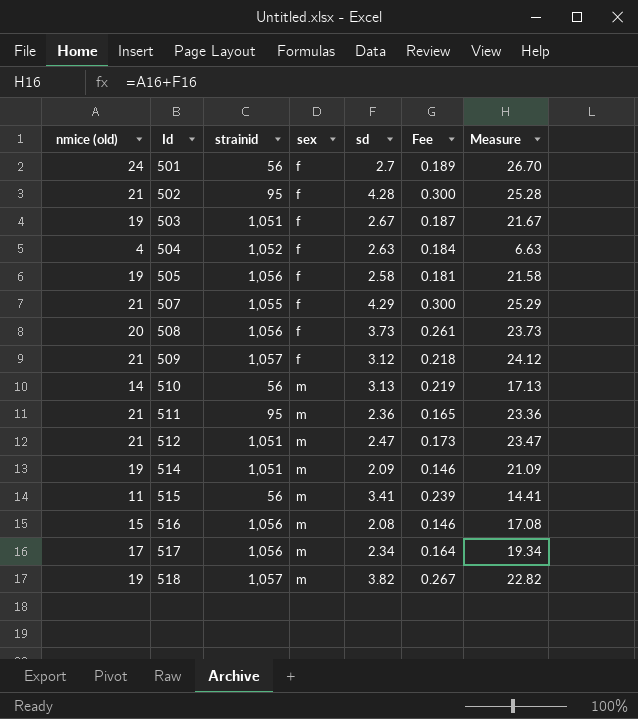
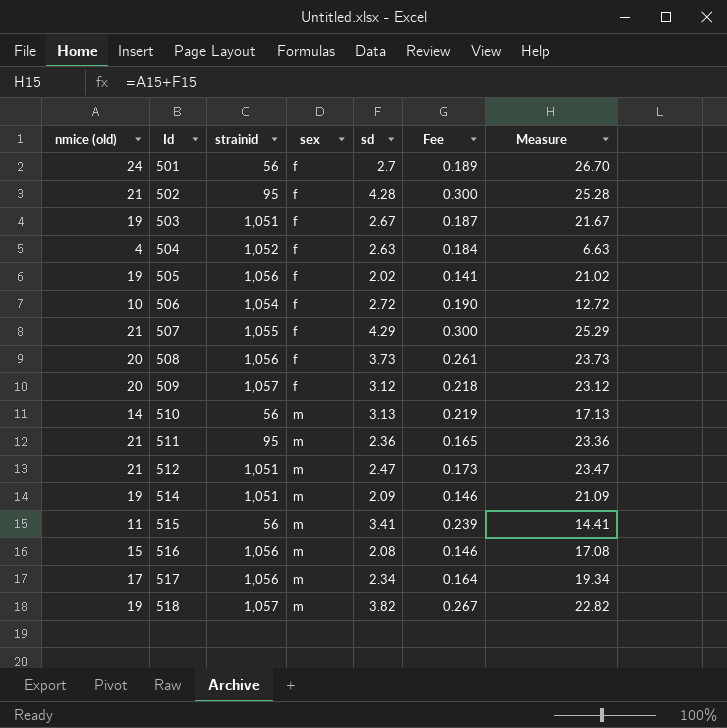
505 | sd: 2.58 -> 2.02
505 | Fee: 0.181 -> 0.141
505 | Measure: 21.58 -> 21.02
row 506: none -> 10 | 1,054 | f | 2.72 | 0.190 | 12.72
509 | nmice (old): 21 -> 20
509 | Measure: 24.12 -> 23.12

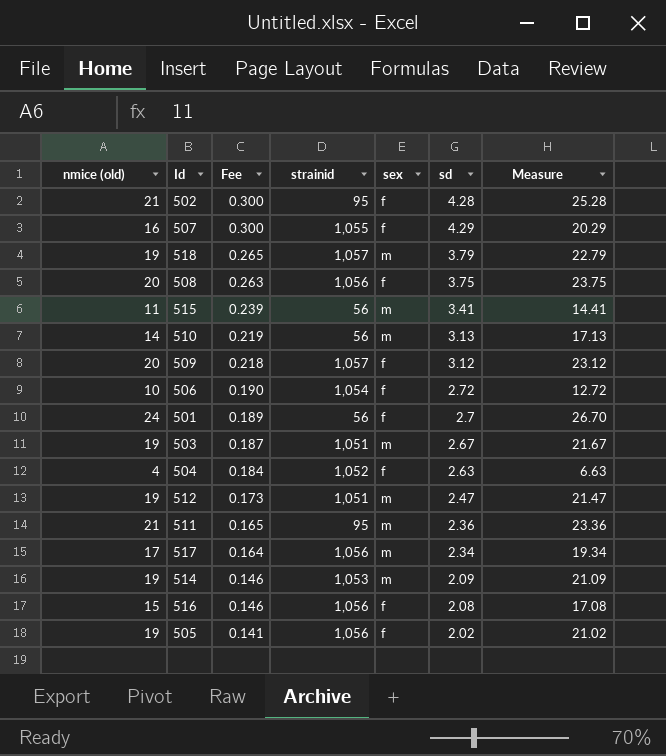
row order: Id ascending -> Fee descending
column Fee | position: 6 -> 3
507 | nmice (old): 21 -> 16
507 | Measure: 25.29 -> 20.29
518 | Fee: 0.267 -> 0.265
518 | sd: 3.82 -> 3.79
518 | Measure: 22.82 -> 22.79
508 | Fee: 0.261 -> 0.263
508 | sd: 3.73 -> 3.75
508 | Measure: 23.73 -> 23.75
503 | sex: f -> m
512 | nmice (old): 21 -> 19
512 | Measure: 23.47 -> 21.47
514 | strainid: 1,051 -> 1,053
516 | sex: m -> f

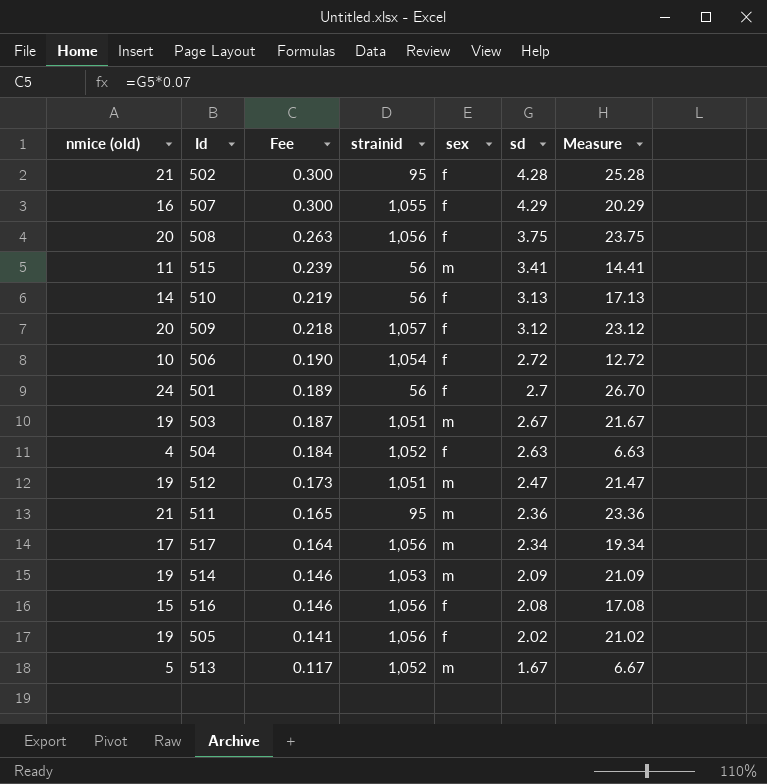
row 518: 19 | 0.265 | 1,057 | m | 3.79 | 22.79 -> none
510 | sex: m -> f
row 513: none -> 5 | 0.117 | 1,052 | m | 1.67 | 6.67

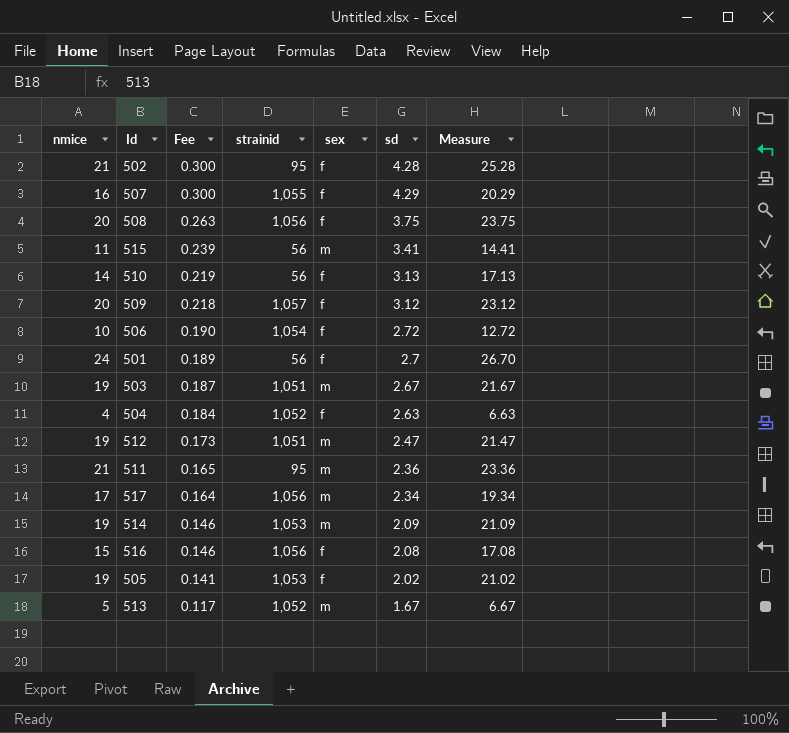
column name: nmice (old) -> nmice
505 | strainid: 1,056 -> 1,053

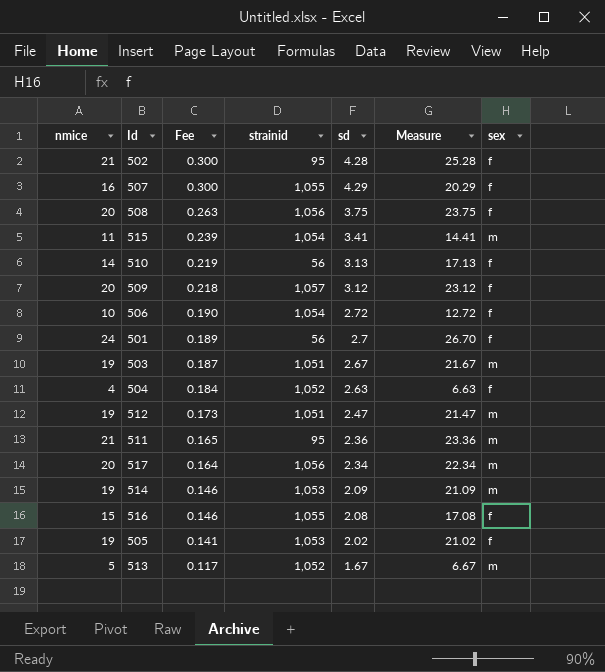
column sex | position: 5 -> 7
515 | strainid: 56 -> 1,054
517 | nmice: 17 -> 20
517 | Measure: 19.34 -> 22.34
516 | strainid: 1,056 -> 1,055

